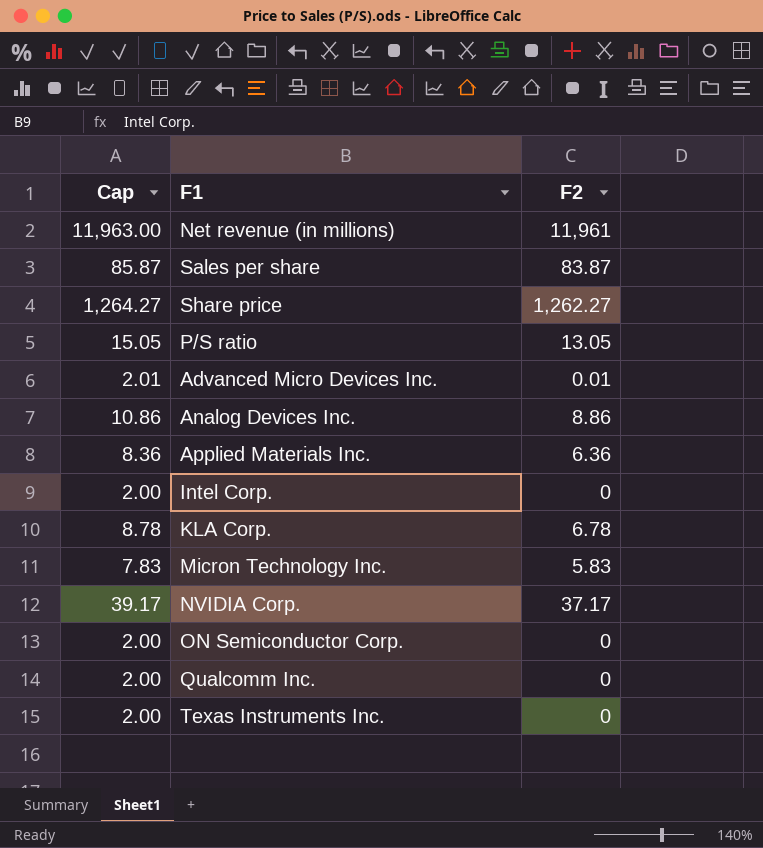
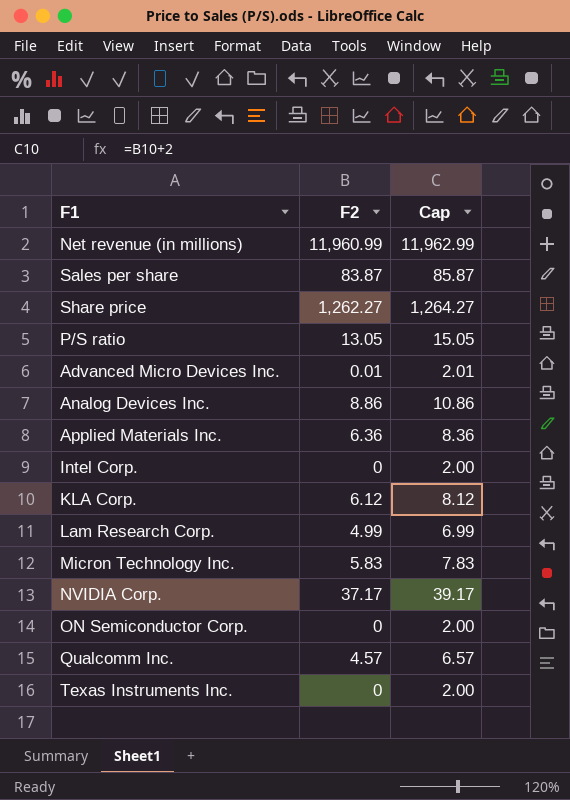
column Cap | position: 1 -> 3
Net revenue (in millions) | F2: 11,961 -> 11,960.99
Net revenue (in millions) | Cap: 11,963.00 -> 11,962.99
KLA Corp. | F2: 6.78 -> 6.12
KLA Corp. | Cap: 8.78 -> 8.12
row Lam Research Corp.: none -> 4.99 | 6.99
Qualcomm Inc. | F2: 0 -> 4.57
Qualcomm Inc. | Cap: 2.00 -> 6.57

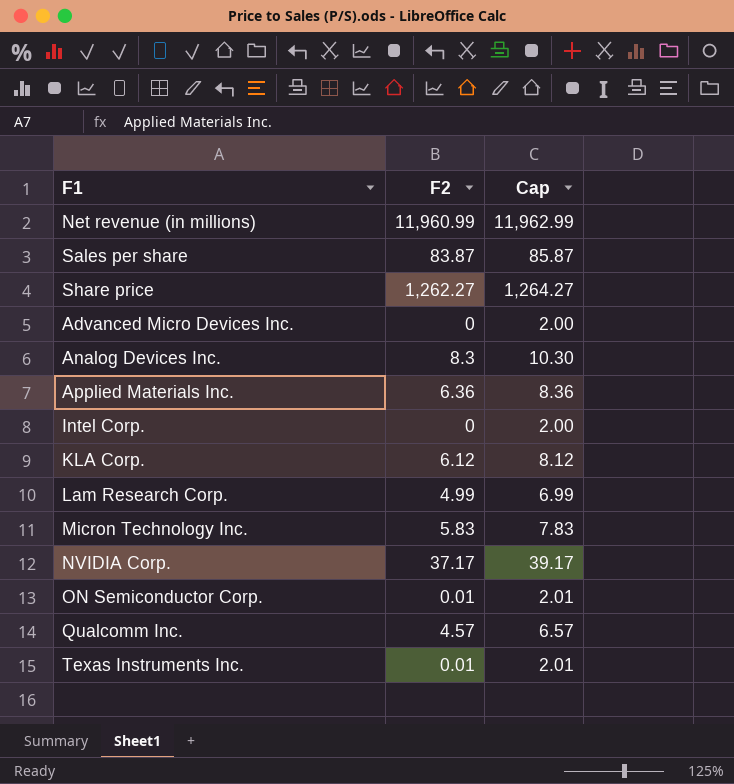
row P/S ratio: 13.05 | 15.05 -> none
Advanced Micro Devices Inc. | F2: 0.01 -> 0
Advanced Micro Devices Inc. | Cap: 2.01 -> 2.00
Analog Devices Inc. | F2: 8.86 -> 8.3
Analog Devices Inc. | Cap: 10.86 -> 10.30
ON Semiconductor Corp. | F2: 0 -> 0.01
ON Semiconductor Corp. | Cap: 2.00 -> 2.01
Texas Instruments Inc. | F2: 0 -> 0.01
Texas Instruments Inc. | Cap: 2.00 -> 2.01

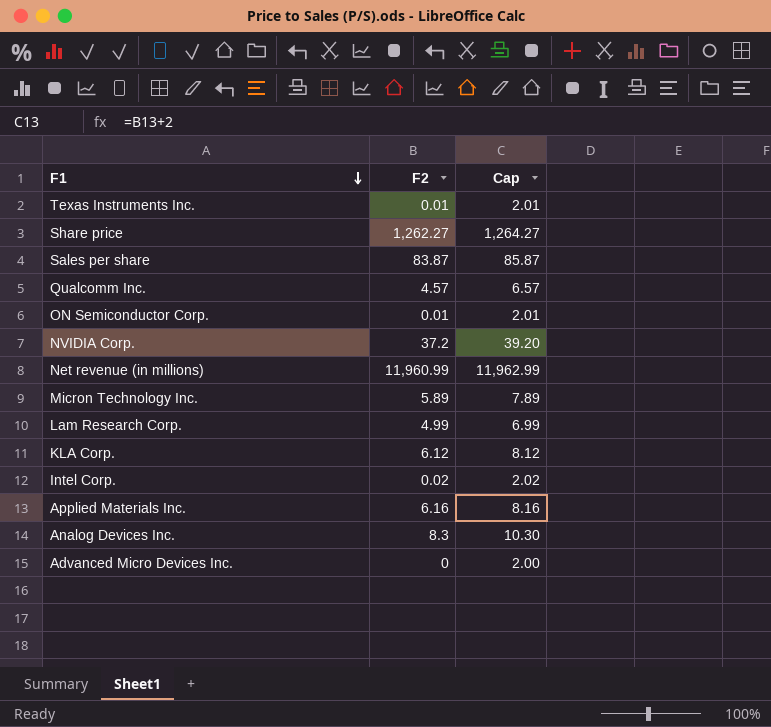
row order: none -> F1 descending
NVIDIA Corp. | F2: 37.17 -> 37.2
NVIDIA Corp. | Cap: 39.17 -> 39.20
Micron Technology Inc. | F2: 5.83 -> 5.89
Micron Technology Inc. | Cap: 7.83 -> 7.89
Intel Corp. | F2: 0 -> 0.02
Intel Corp. | Cap: 2.00 -> 2.02
Applied Materials Inc. | F2: 6.36 -> 6.16
Applied Materials Inc. | Cap: 8.36 -> 8.16

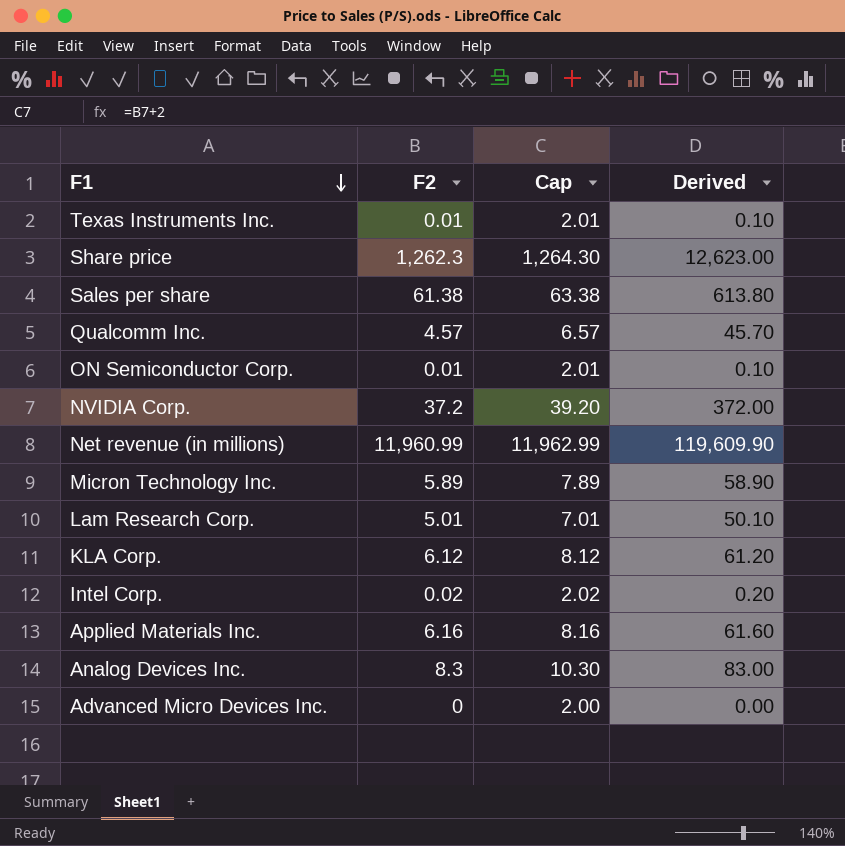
column Derived | formula: none -> [F2] * 10
Share price | F2: 1,262.27 -> 1,262.3
Share price | Cap: 1,264.27 -> 1,264.30
Sales per share | F2: 83.87 -> 61.38
Sales per share | Cap: 85.87 -> 63.38
Lam Research Corp. | F2: 4.99 -> 5.01
Lam Research Corp. | Cap: 6.99 -> 7.01

